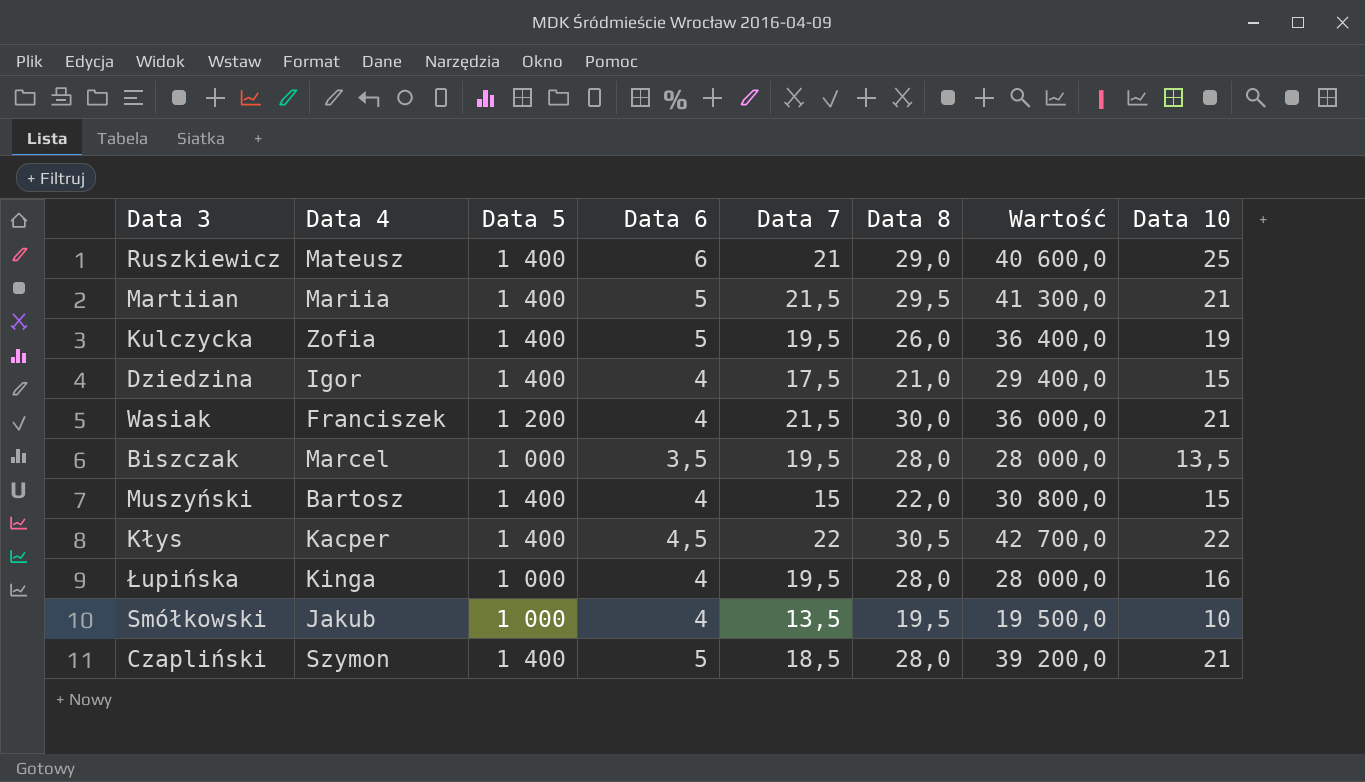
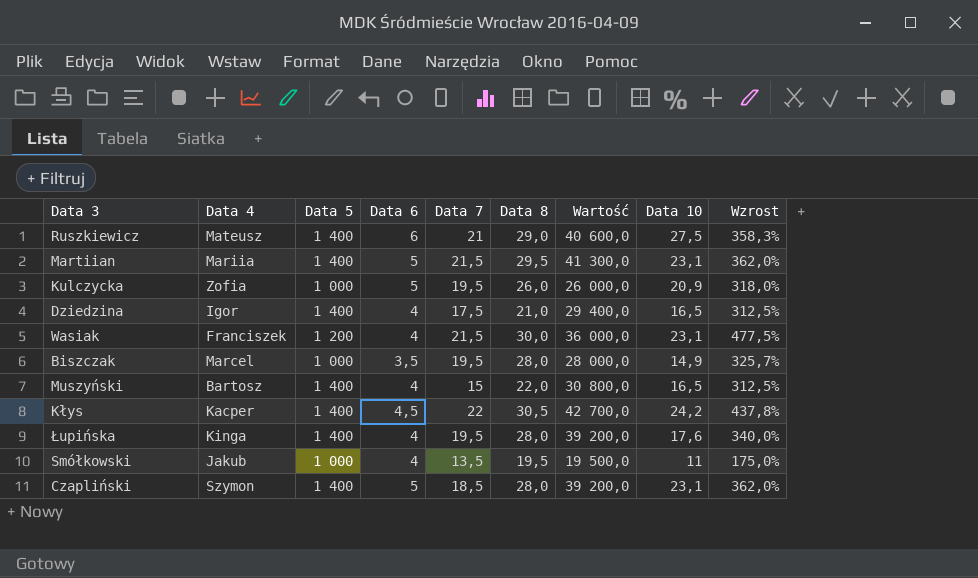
column Wzrost | formula: none -> ([Data 10] - [Data 6]) / [Data 6]
Ruszkiewicz | Data 10: 25 -> 27,5
Martiian | Data 10: 21 -> 23,1
Kulczycka | Data 5: 1 400 -> 1 000
Kulczycka | Wartość: 36 400,0 -> 26 000,0
Kulczycka | Data 10: 19 -> 20,9
Dziedzina | Data 10: 15 -> 16,5
Wasiak | Data 10: 21 -> 23,1
Biszczak | Data 10: 13,5 -> 14,9
Muszyński | Data 10: 15 -> 16,5
Kłys | Data 10: 22 -> 24,2
Łupińska | Data 5: 1 000 -> 1 400
Łupińska | Wartość: 28 000,0 -> 39 200,0
Łupińska | Data 10: 16 -> 17,6
Smółkowski | Data 10: 10 -> 11
Czapliński | Data 10: 21 -> 23,1

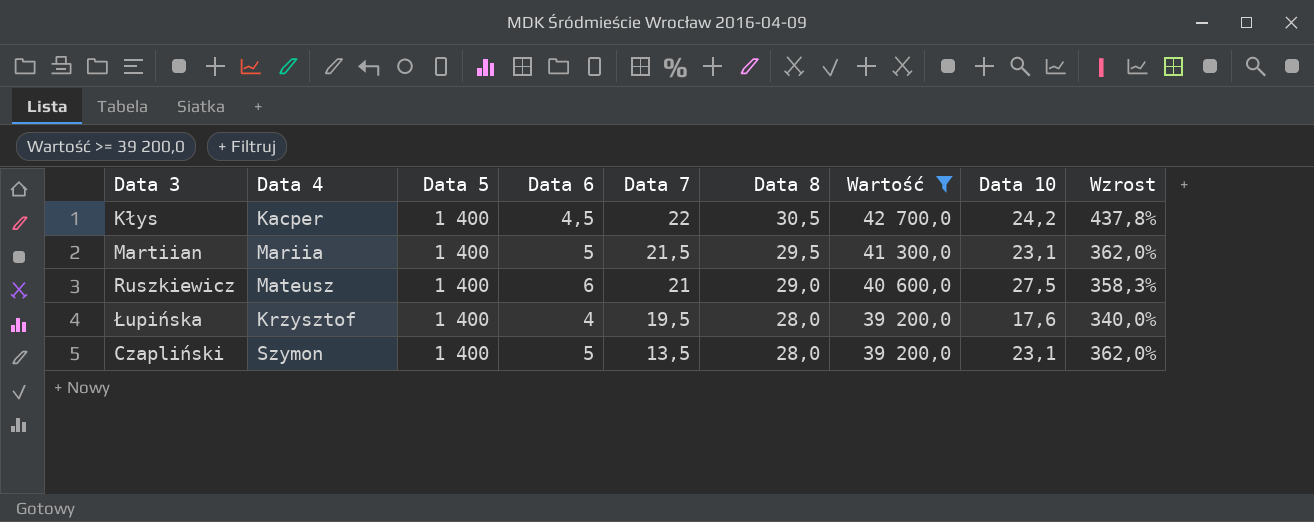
filter: none -> Wartość >= 39 200,0
row order: none -> Data 7 descending
Łupińska | Data 4: Kinga -> Krzysztof
Czapliński | Data 7: 18,5 -> 13,5

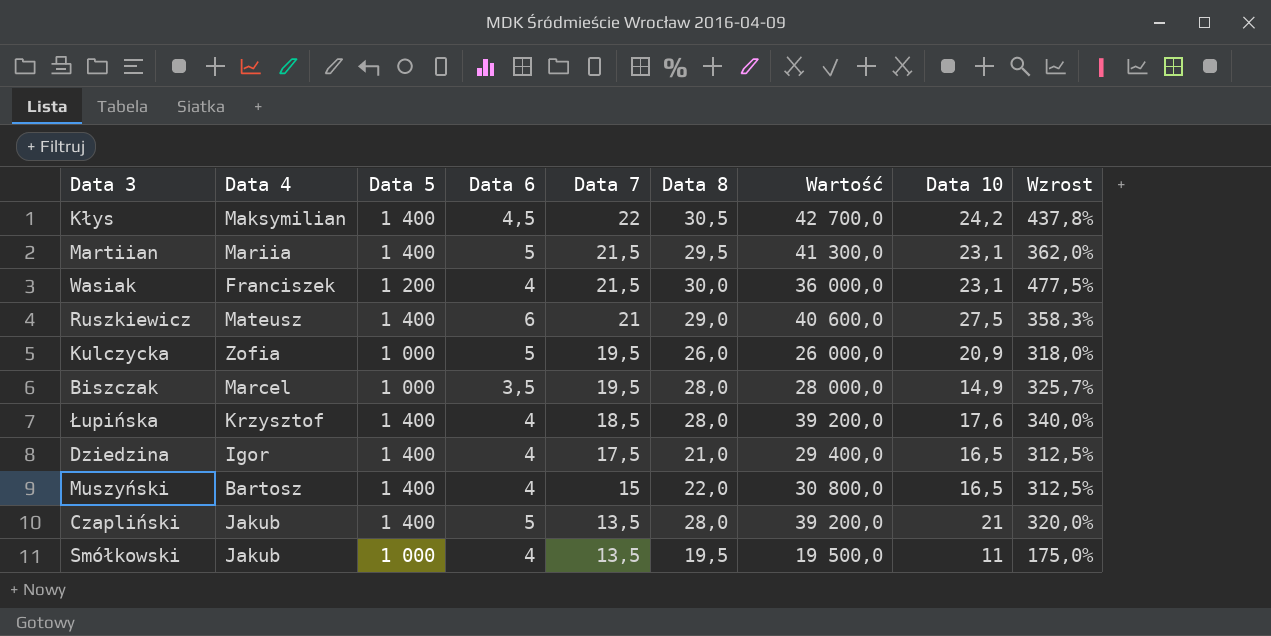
filter: Wartość >= 39 200,0 -> none
Kłys | Data 4: Kacper -> Maksymilian
Łupińska | Data 7: 19,5 -> 18,5
Czapliński | Data 4: Szymon -> Jakub
Czapliński | Data 10: 23,1 -> 21
Czapliński | Wzrost: 362,0% -> 320,0%

